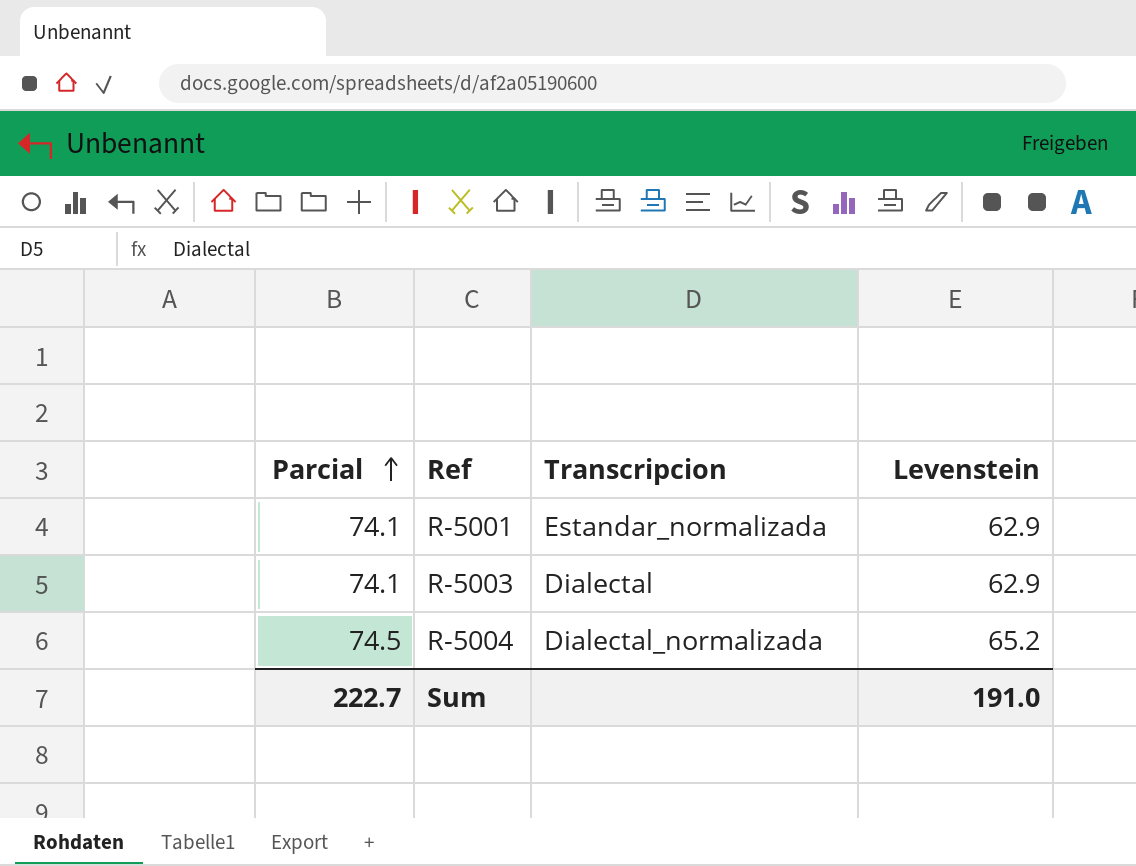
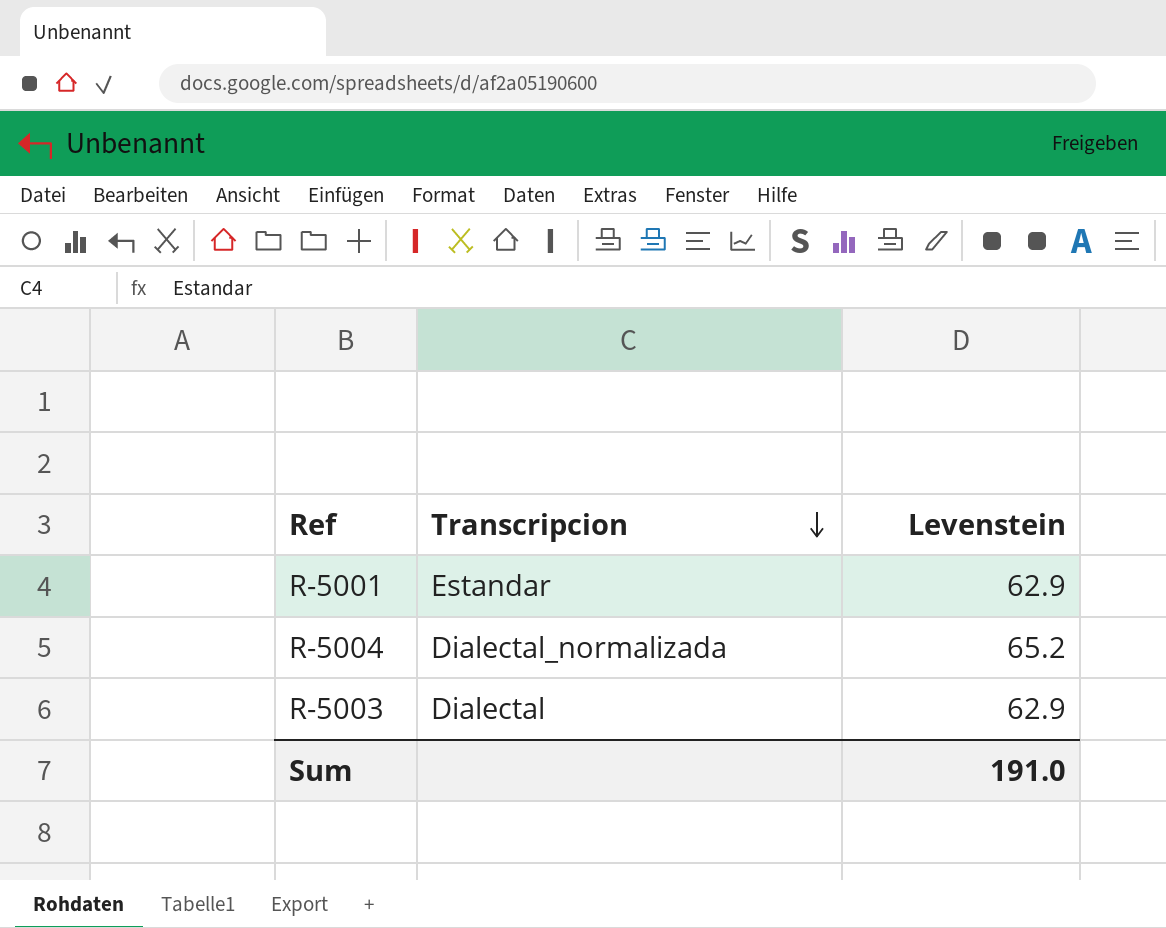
row order: Parcial ascending -> Transcripcion descending
column Parcial | position: 1 -> none
R-5001 | Transcripcion: Estandar_normalizada -> Estandar

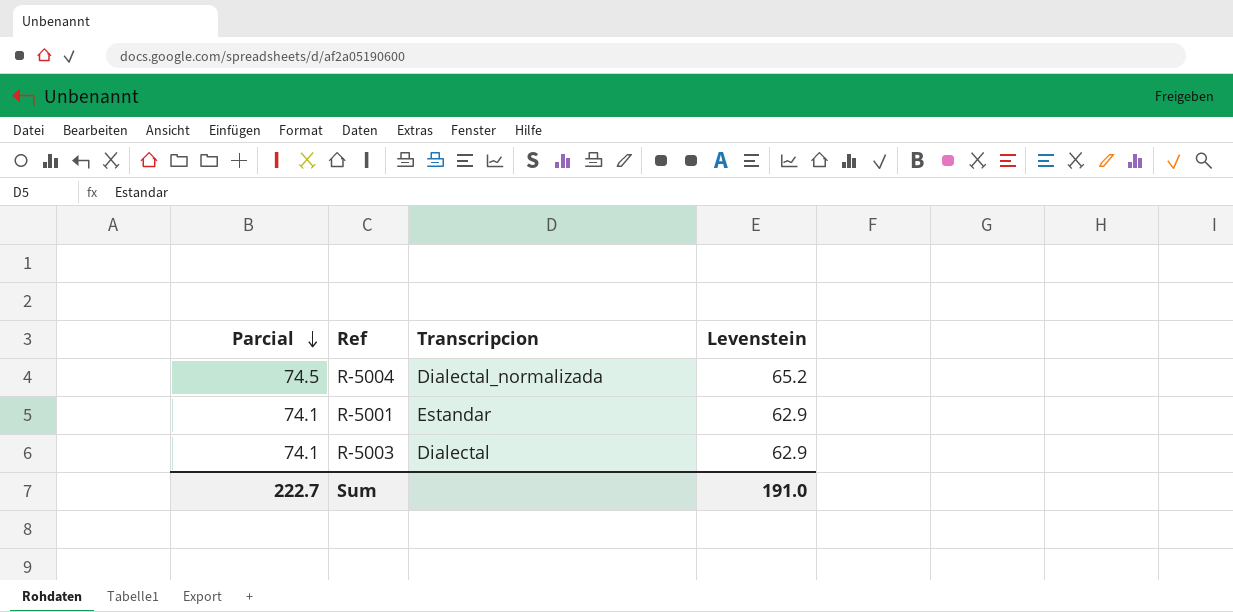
row order: Transcripcion descending -> Parcial descending
column Parcial | position: none -> 1

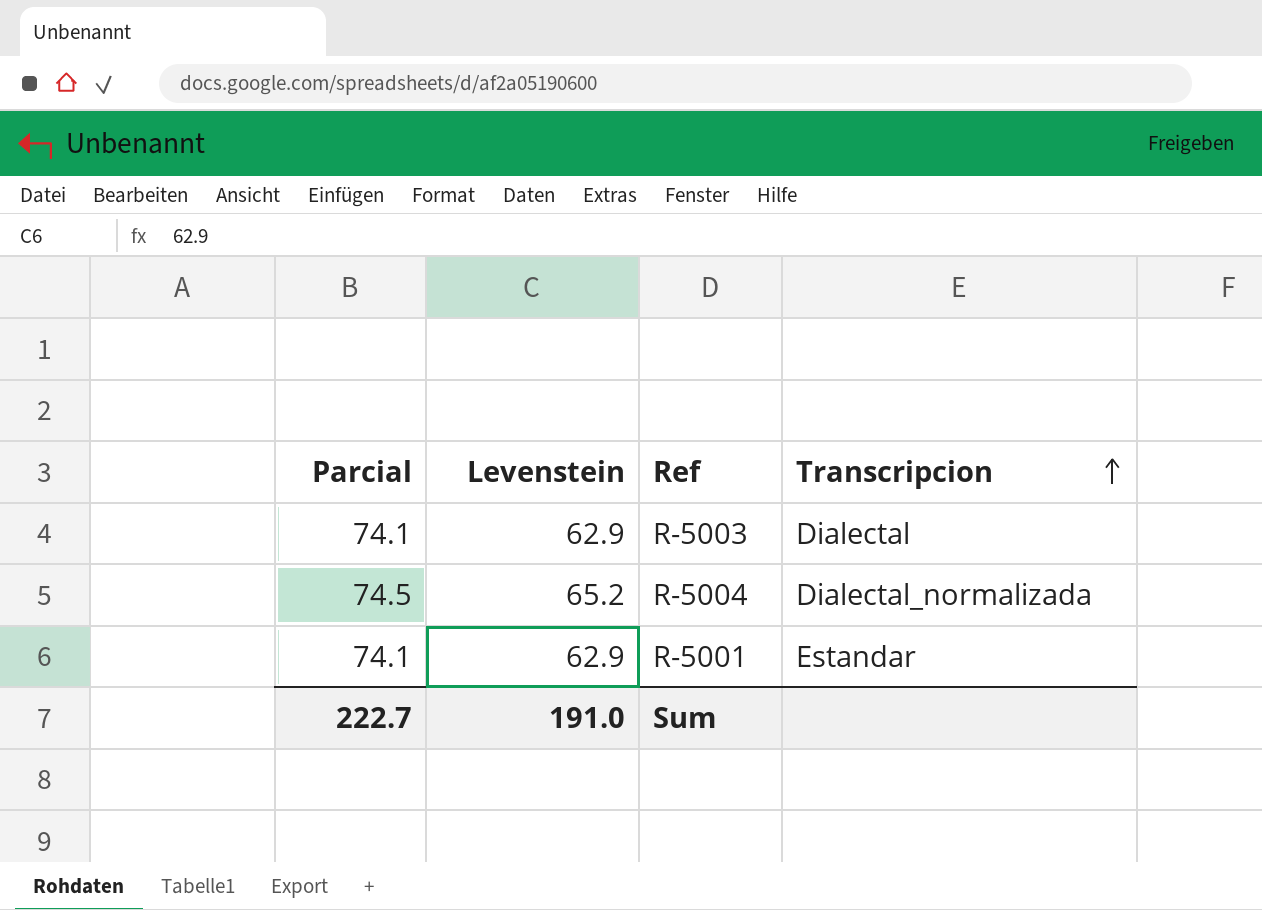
row order: Parcial descending -> Transcripcion ascending
column Levenstein | position: 4 -> 2

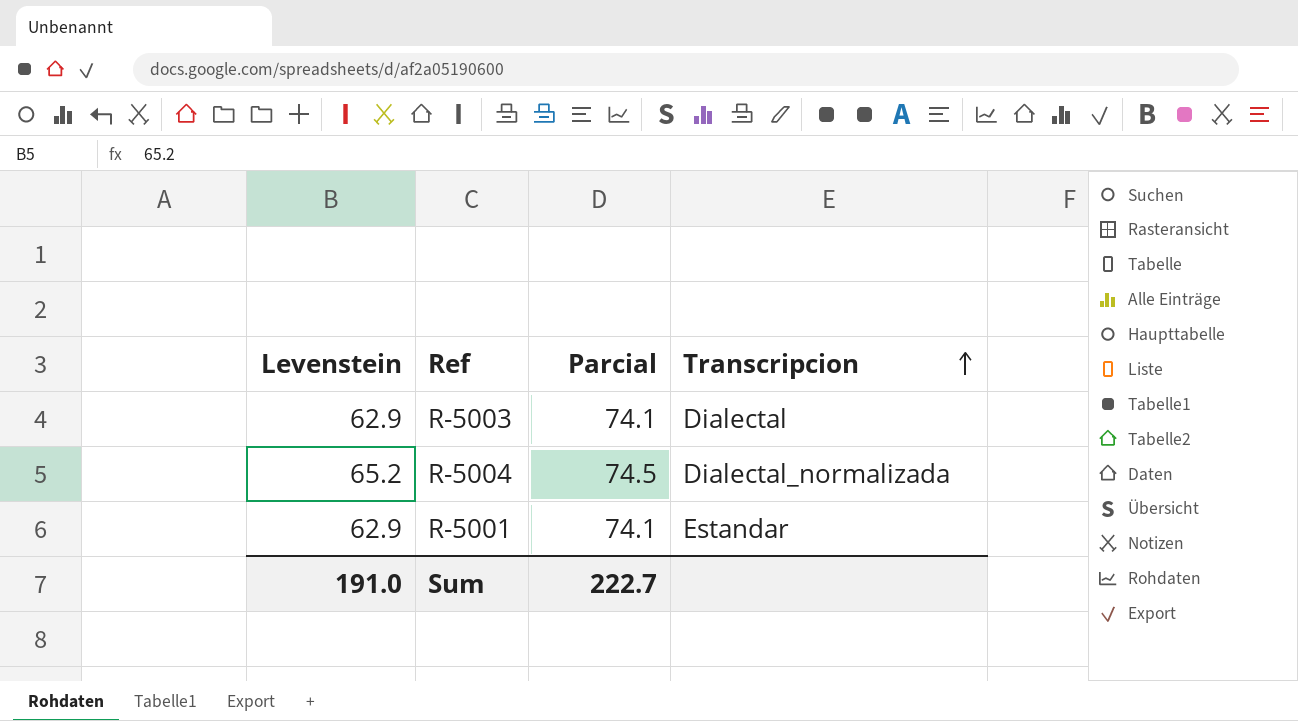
column Parcial | position: 1 -> 3

